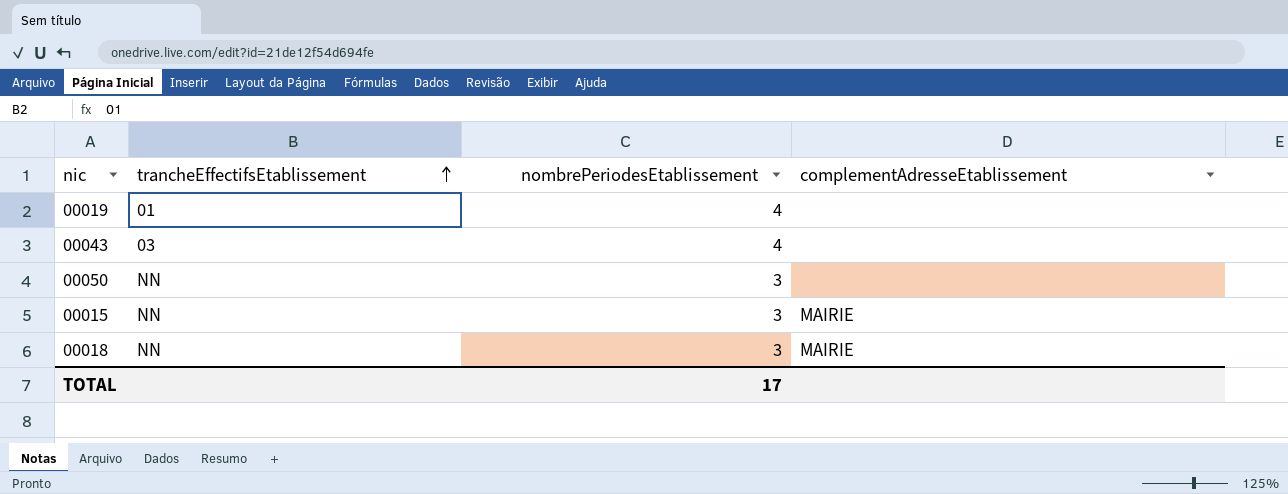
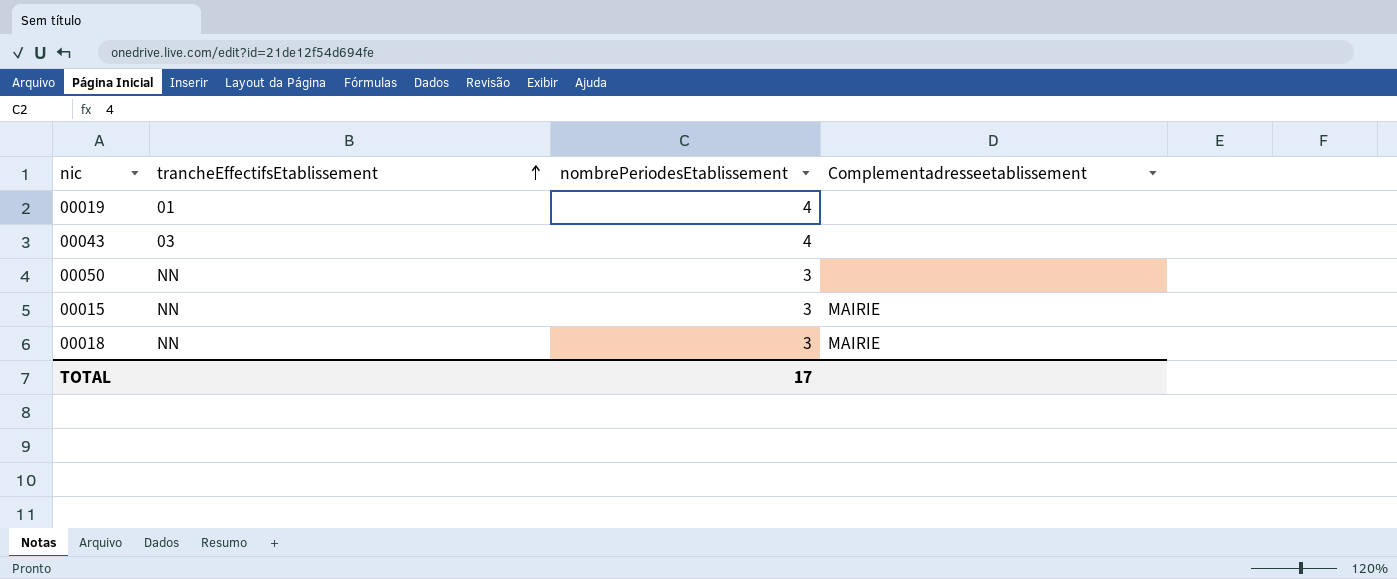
column name: complementAdresseEtablissement -> Complementadresseetablissement

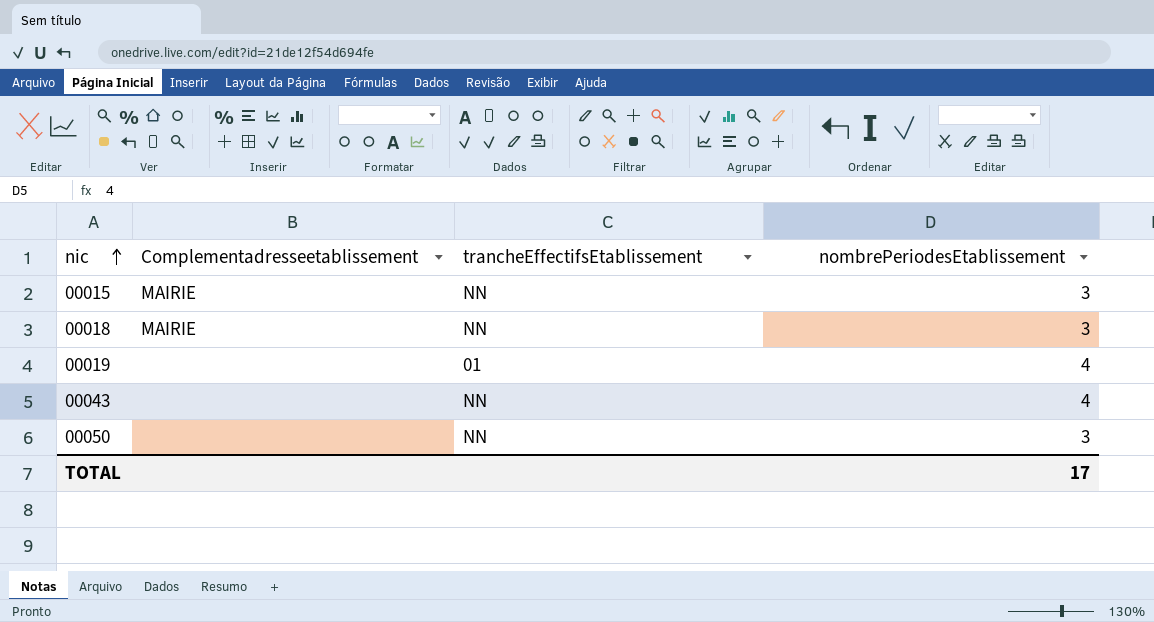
row order: trancheEffectifsEtablissement ascending -> nic ascending
column Complementadresseetablissement | position: 4 -> 2
00043 | trancheEffectifsEtablissement: 03 -> NN

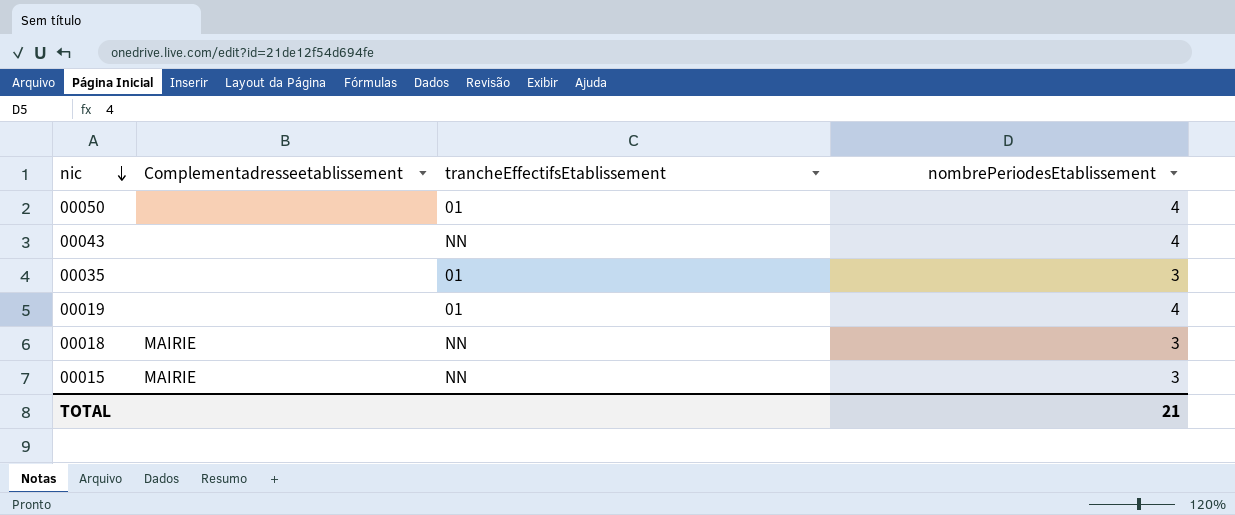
row order: nic ascending -> nic descending
00050 | trancheEffectifsEtablissement: NN -> 01
00050 | nombrePeriodesEtablissement: 3 -> 4
row 00035: none -> none | 01 | 3
TOTAL | nombrePeriodesEtablissement: 17 -> 21

